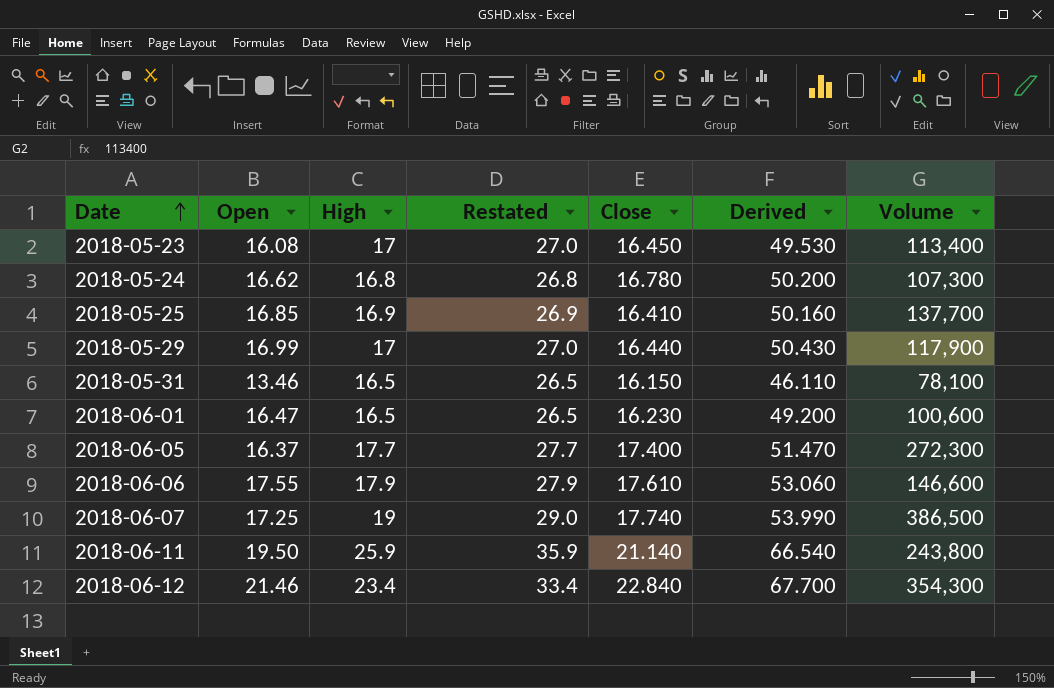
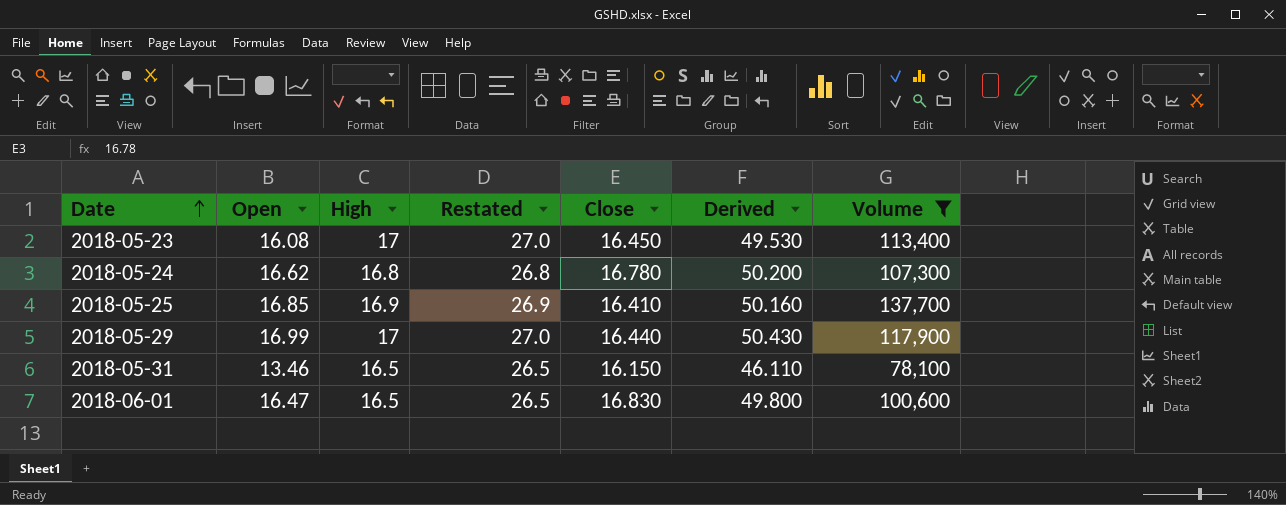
filter: none -> Volume <= 137,700
2018-06-01 | Close: 16.230 -> 16.830
2018-06-01 | Derived: 49.200 -> 49.800

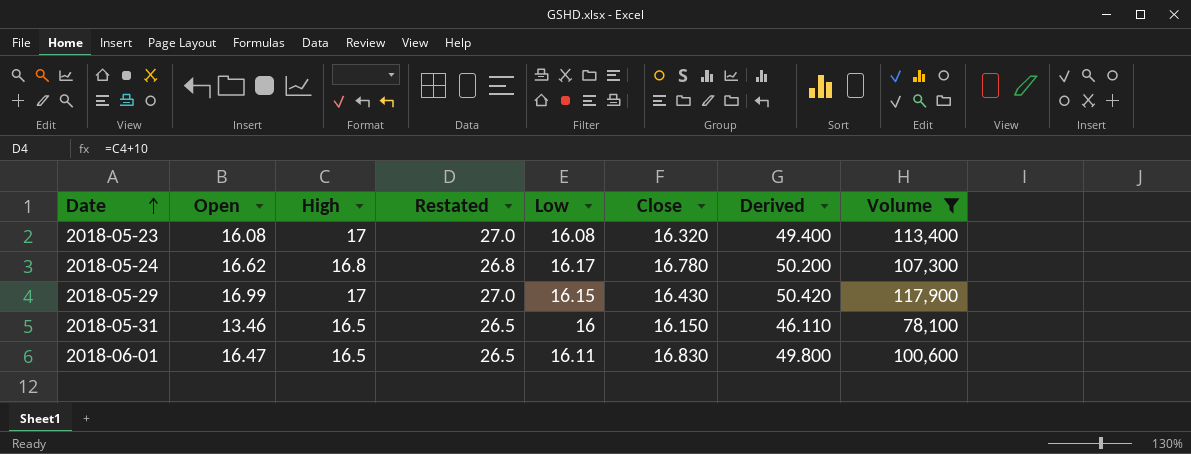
column Low | position: none -> 5
row 2018-05-25: 16.85 | 16.9 | 26.9 | 16.410 | 50.160 | 137,700 -> none
2018-05-23 | Close: 16.450 -> 16.320
2018-05-23 | Derived: 49.530 -> 49.400
2018-05-29 | Close: 16.440 -> 16.430
2018-05-29 | Derived: 50.430 -> 50.420

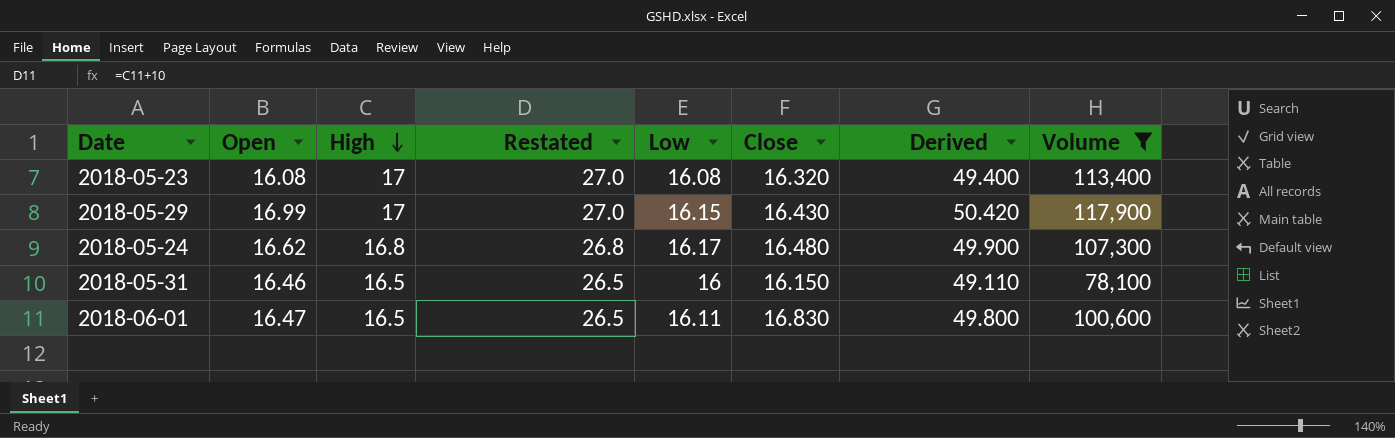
row order: Date ascending -> High descending
2018-05-24 | Close: 16.780 -> 16.480
2018-05-24 | Derived: 50.200 -> 49.900
2018-05-31 | Open: 13.46 -> 16.46
2018-05-31 | Derived: 46.110 -> 49.110

